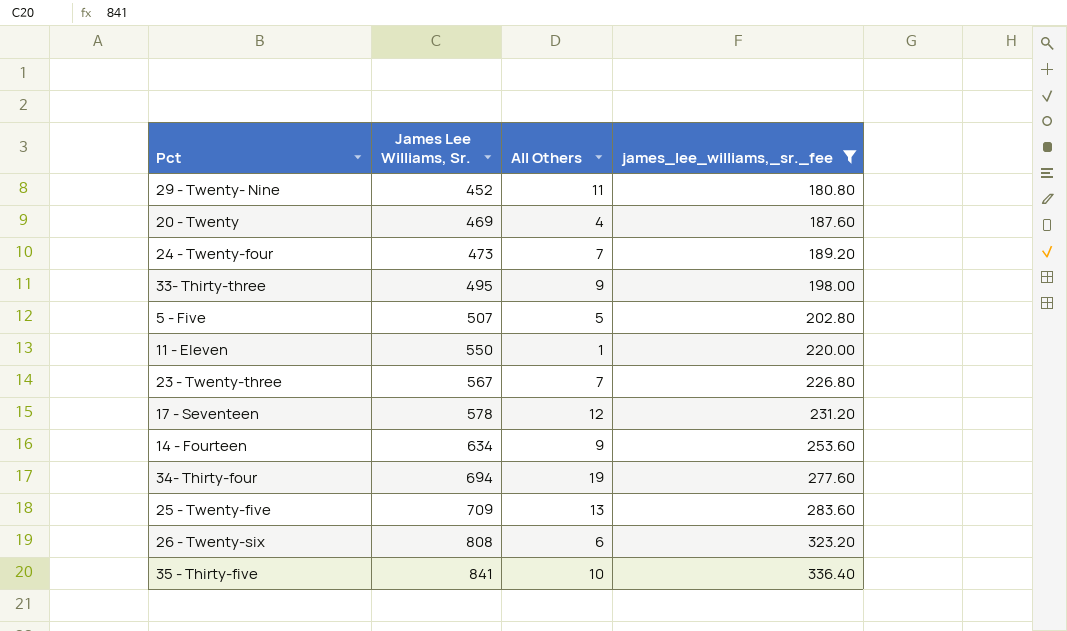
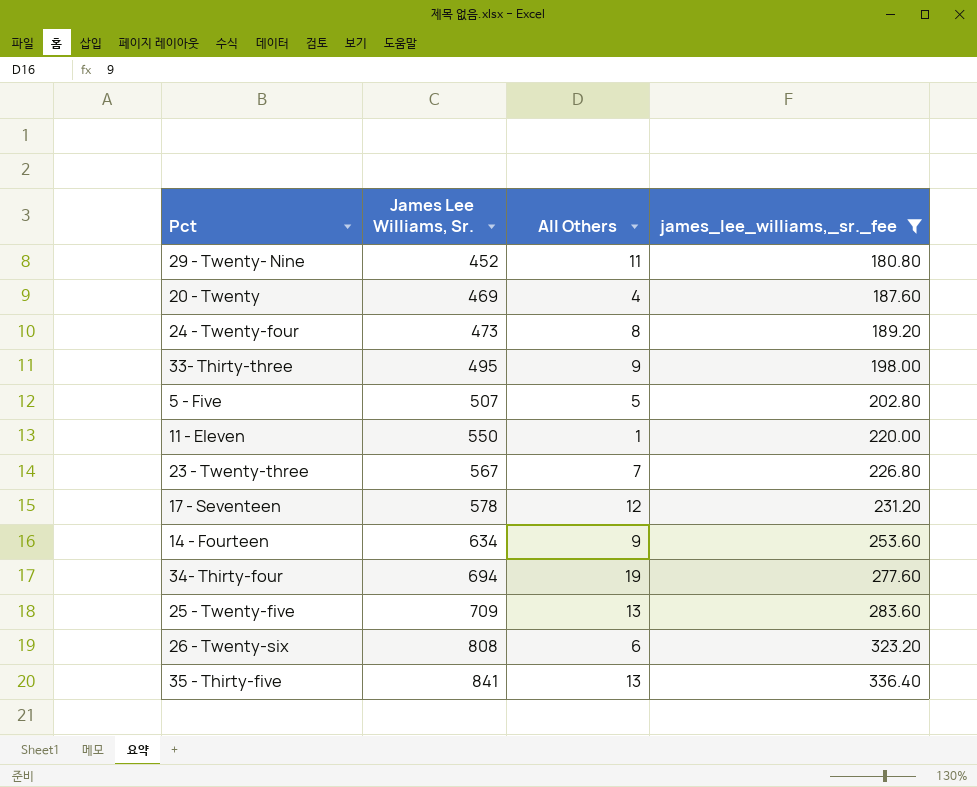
24 - Twenty-four | All Others: 7 -> 8
35 - Thirty-five | All Others: 10 -> 13

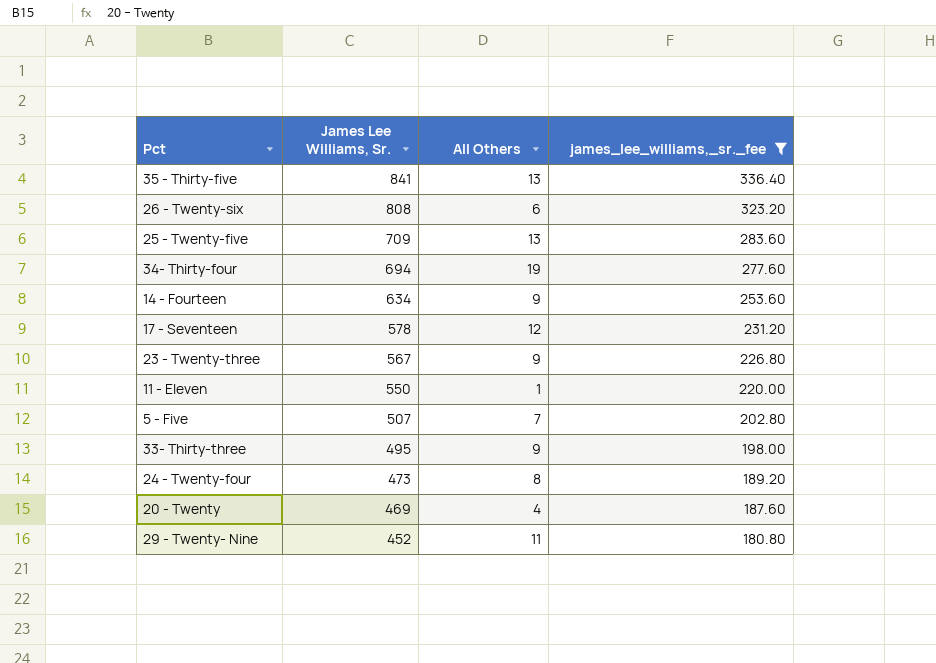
row order: James Lee Williams, Sr. ascending -> James Lee Williams, Sr. descending
23 - Twenty-three | All Others: 7 -> 9
5 - Five | All Others: 5 -> 7

